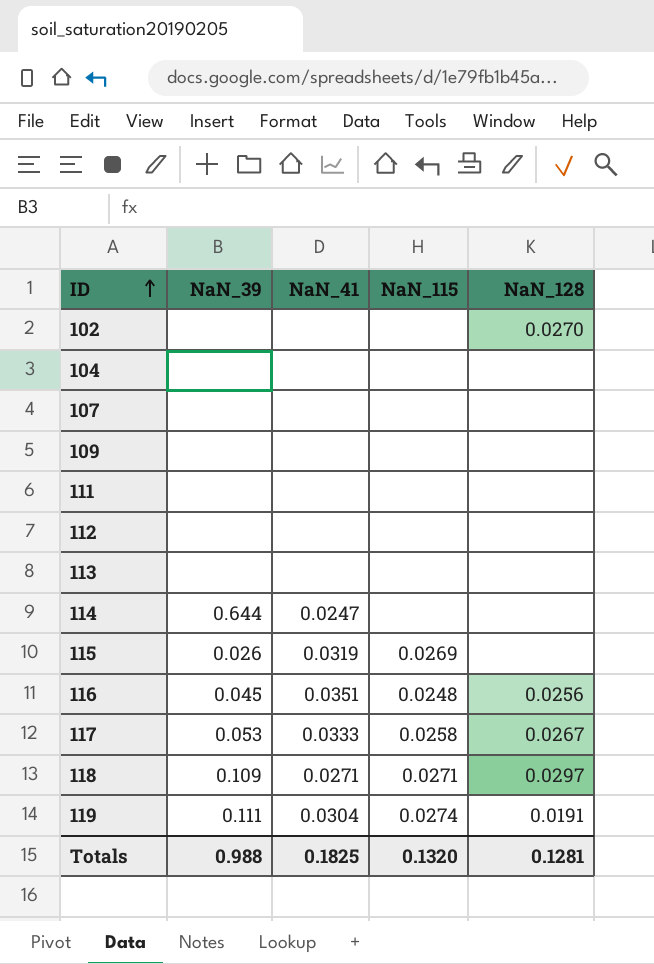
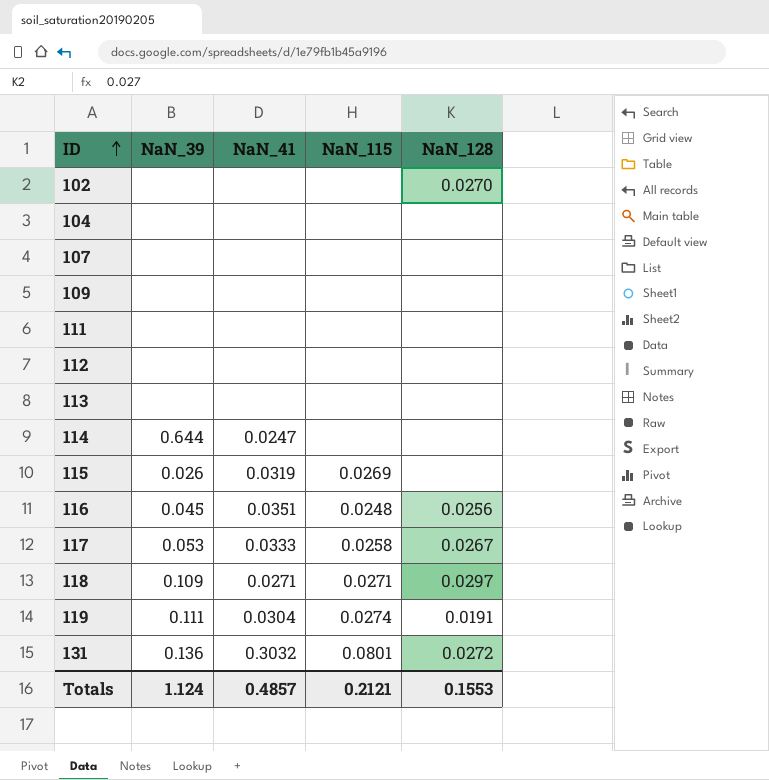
row 131: none -> 0.136 | 0.3032 | 0.0801 | 0.0272
Totals | NaN_39: 0.988 -> 1.124
Totals | NaN_41: 0.1825 -> 0.4857
Totals | NaN_115: 0.1320 -> 0.2121
Totals | NaN_128: 0.1281 -> 0.1553

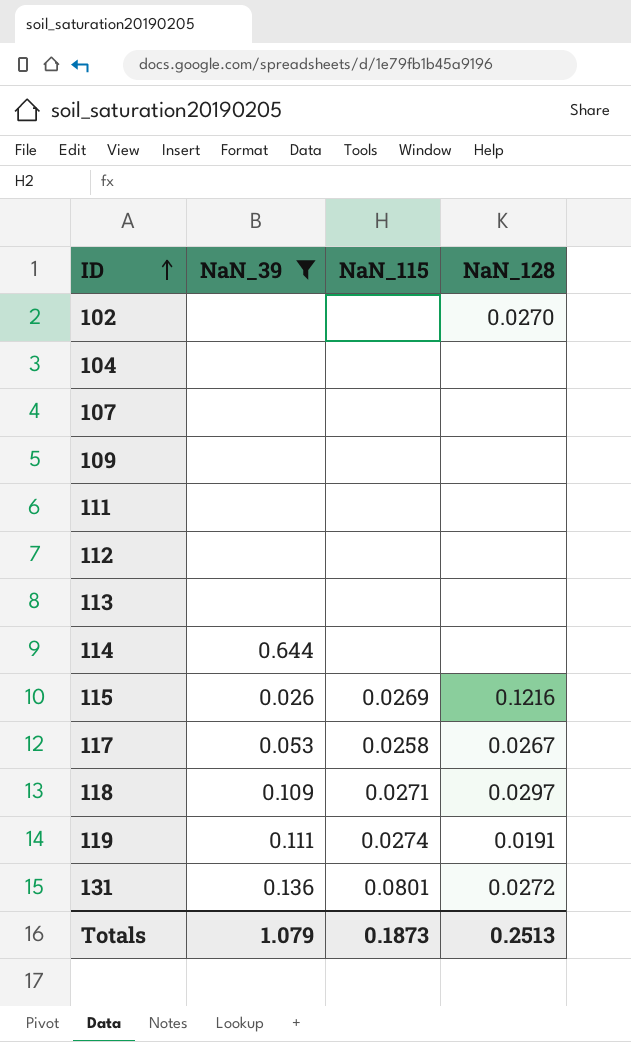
filter: none -> NaN_39 != 0.045
column NaN_41 | position: 3 -> none
115 | NaN_128: none -> 0.1216
Totals | NaN_39: 1.124 -> 1.079
Totals | NaN_115: 0.2121 -> 0.1873
Totals | NaN_128: 0.1553 -> 0.2513

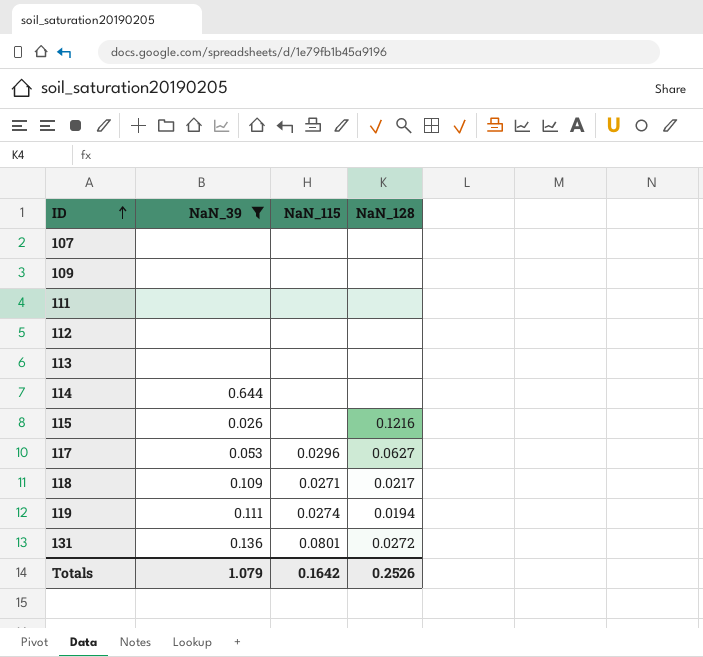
row 102: none | none | 0.0270 -> none
row 104: none | none | none -> none
115 | NaN_115: 0.0269 -> none
117 | NaN_115: 0.0258 -> 0.0296
117 | NaN_128: 0.0267 -> 0.0627
118 | NaN_128: 0.0297 -> 0.0217
119 | NaN_128: 0.0191 -> 0.0194
Totals | NaN_115: 0.1873 -> 0.1642
Totals | NaN_128: 0.2513 -> 0.2526

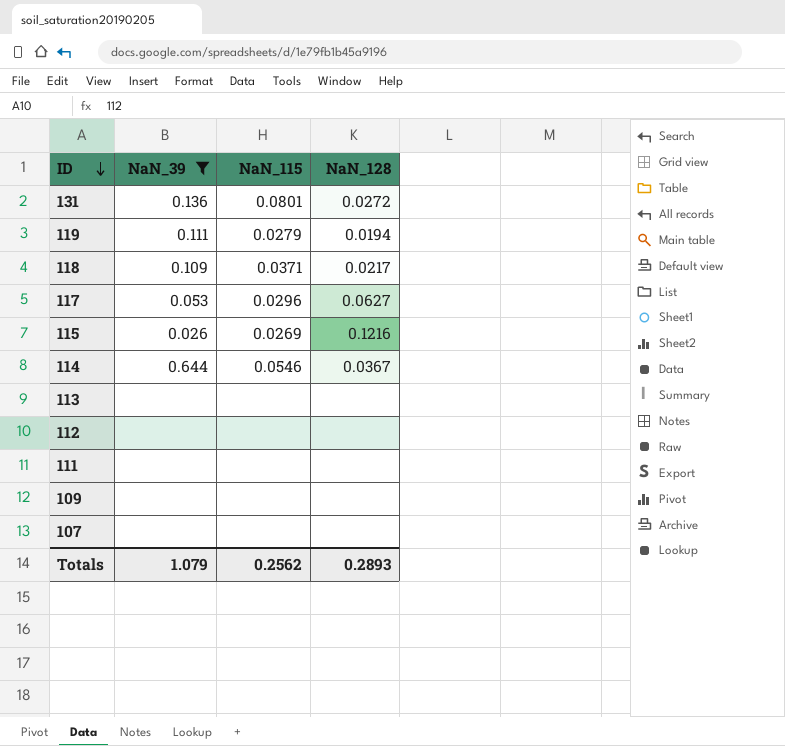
row order: ID ascending -> ID descending
119 | NaN_115: 0.0274 -> 0.0279
118 | NaN_115: 0.0271 -> 0.0371
115 | NaN_115: none -> 0.0269
114 | NaN_115: none -> 0.0546
114 | NaN_128: none -> 0.0367
Totals | NaN_115: 0.1642 -> 0.2562
Totals | NaN_128: 0.2526 -> 0.2893

